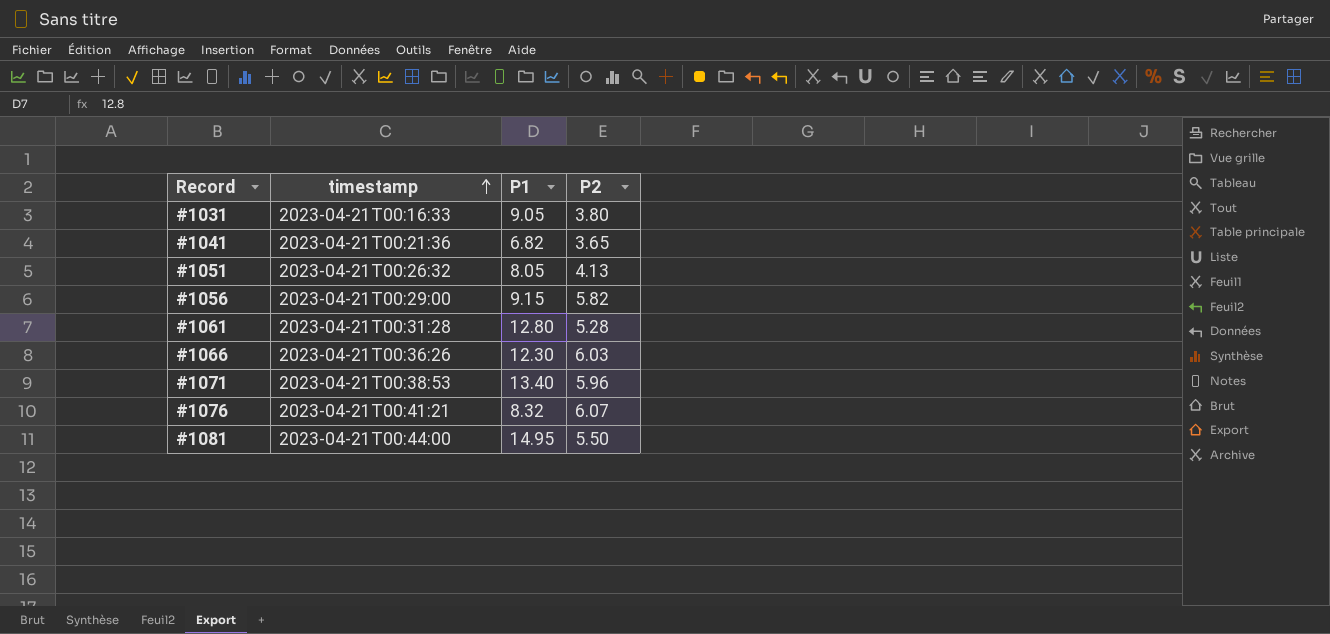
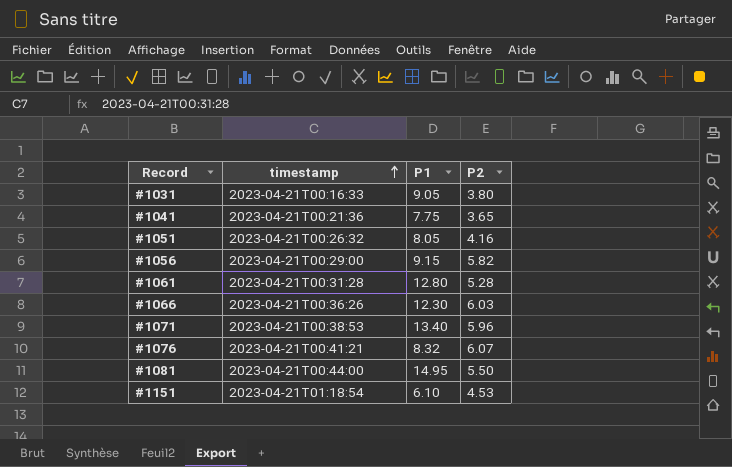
#1041 | P1: 6.82 -> 7.75
#1051 | P2: 4.13 -> 4.16
row #1151: none -> 2023-04-21T01:18:54 | 6.10 | 4.53

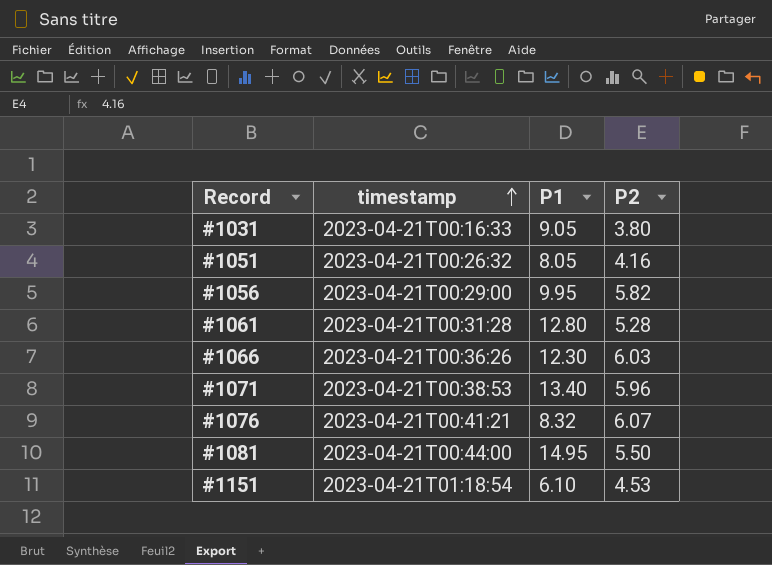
row #1041: 2023-04-21T00:21:36 | 7.75 | 3.65 -> none
#1056 | P1: 9.15 -> 9.95

